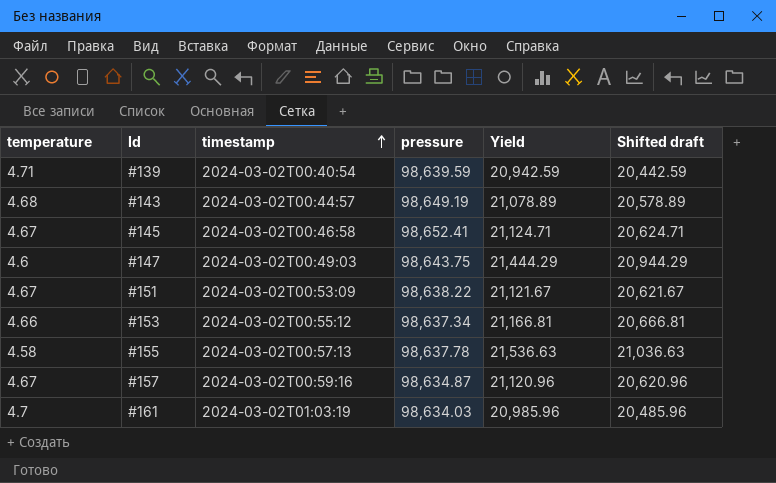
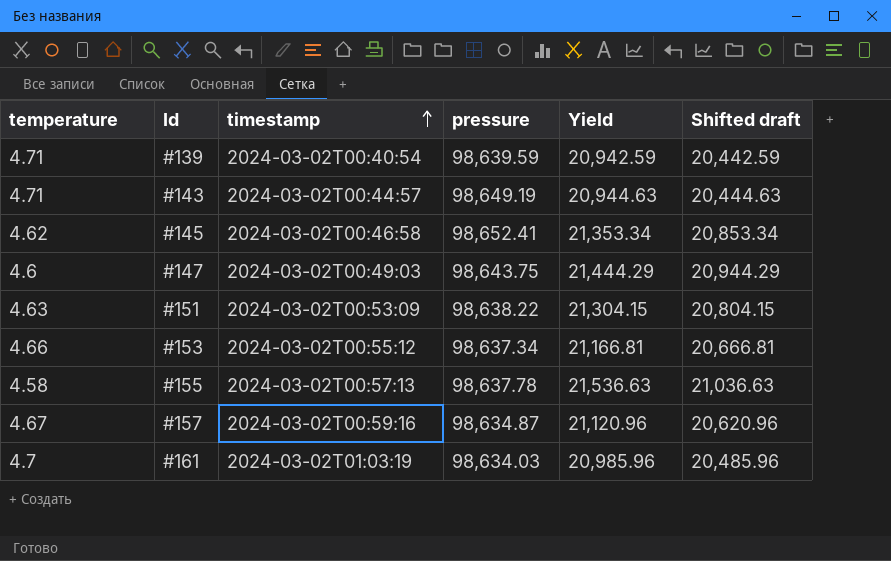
#143 | temperature: 4.68 -> 4.71
#143 | Yield: 21,078.89 -> 20,944.63
#143 | Shifted draft: 20,578.89 -> 20,444.63
#145 | temperature: 4.67 -> 4.62
#145 | Yield: 21,124.71 -> 21,353.34
#145 | Shifted draft: 20,624.71 -> 20,853.34
#151 | temperature: 4.67 -> 4.63
#151 | Yield: 21,121.67 -> 21,304.15
#151 | Shifted draft: 20,621.67 -> 20,804.15

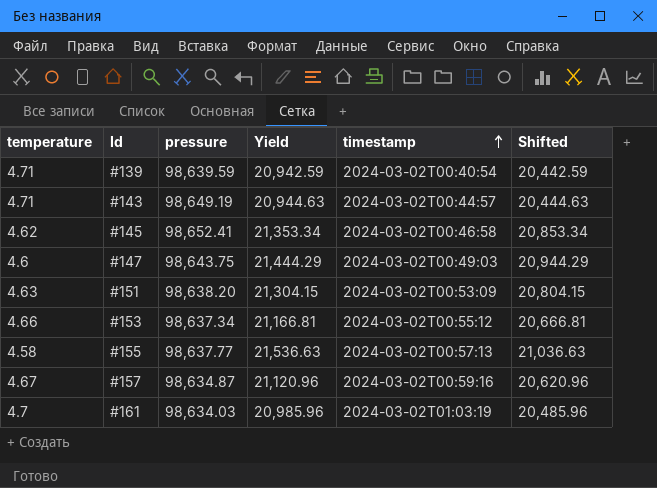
column timestamp | position: 3 -> 5
column name: Shifted draft -> Shifted
#151 | pressure: 98,638.22 -> 98,638.20
#155 | pressure: 98,637.78 -> 98,637.77

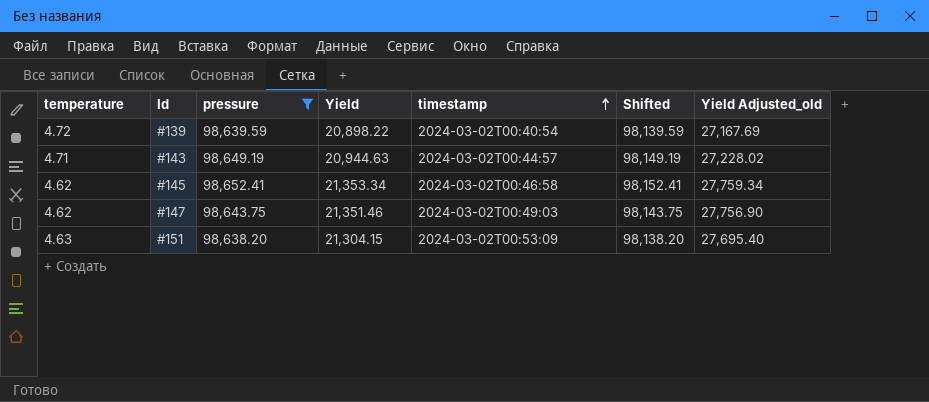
filter: none -> pressure >= 98,638.20
column Shifted | formula: [Yield] - 500 -> [pressure] - 500
column Yield Adjusted_old | formula: none -> [Yield] * 1.3
#139 | temperature: 4.71 -> 4.72
#139 | Yield: 20,942.59 -> 20,898.22
#147 | temperature: 4.6 -> 4.62
#147 | Yield: 21,444.29 -> 21,351.46

